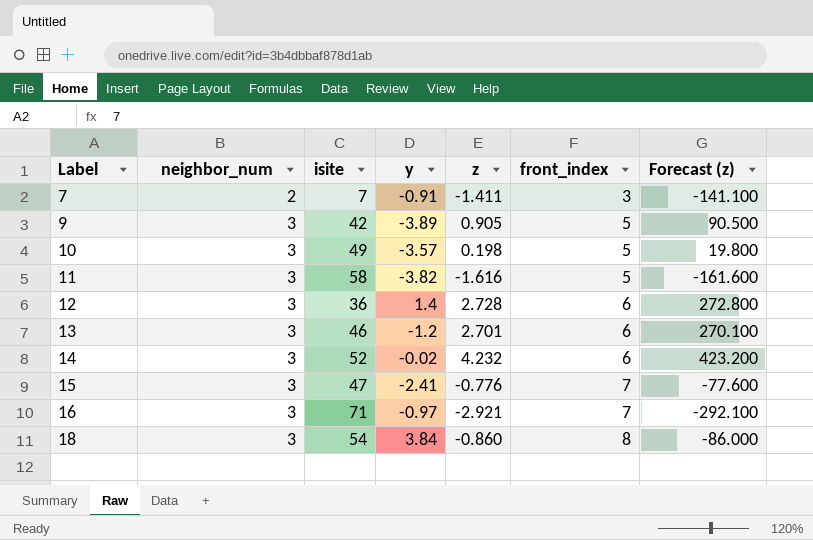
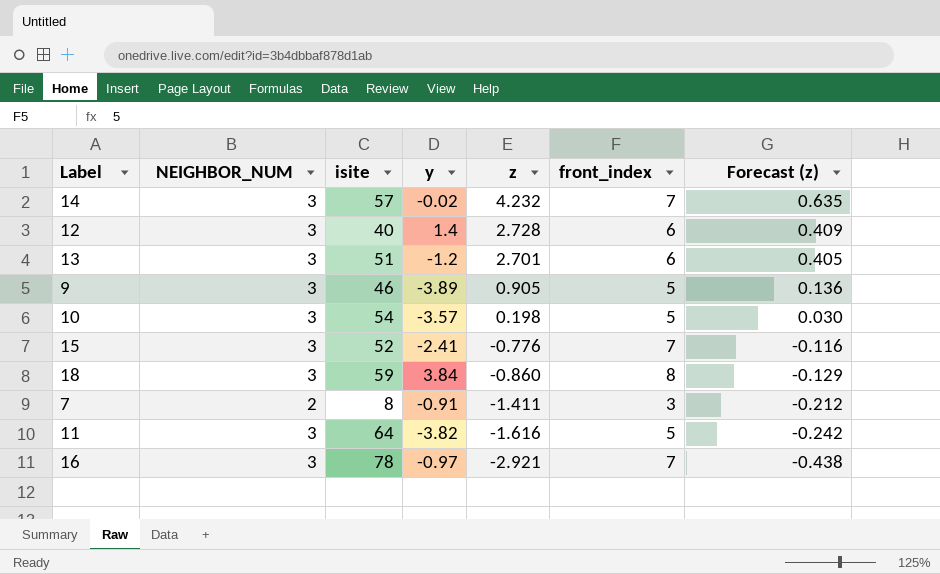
row order: Label ascending -> z descending
column name: neighbor_num -> NEIGHBOR_NUM
column Forecast (z) | formula: [z] * 100 -> [z] * 0.15
14 | isite: 52 -> 57
14 | front_index: 6 -> 7
12 | isite: 36 -> 40
13 | isite: 46 -> 51
9 | isite: 42 -> 46
10 | isite: 49 -> 54
15 | isite: 47 -> 52
18 | isite: 54 -> 59
7 | isite: 7 -> 8
11 | isite: 58 -> 64
16 | isite: 71 -> 78

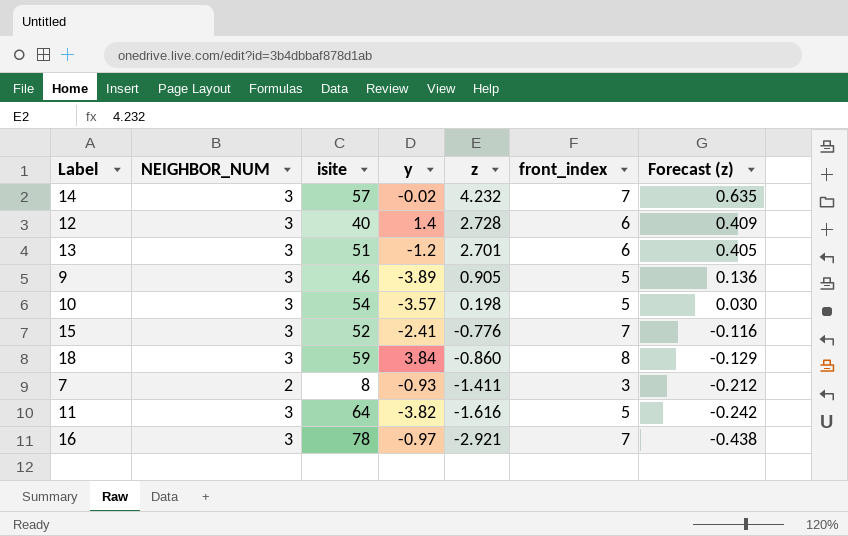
7 | y: -0.91 -> -0.93

